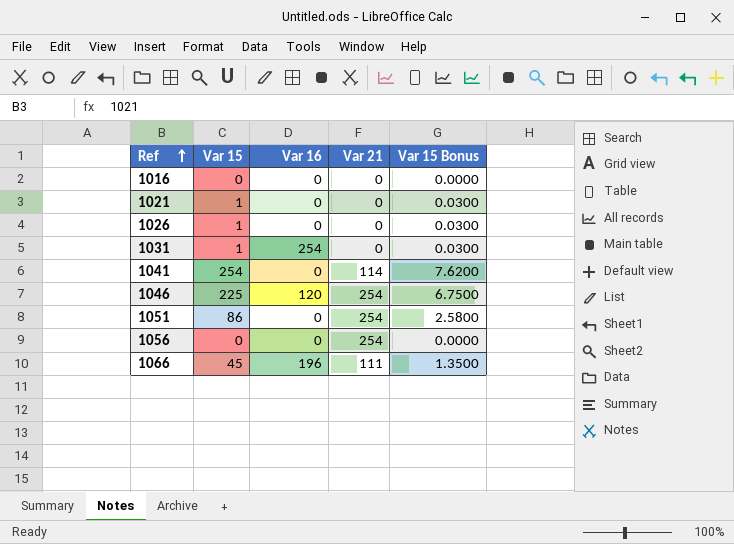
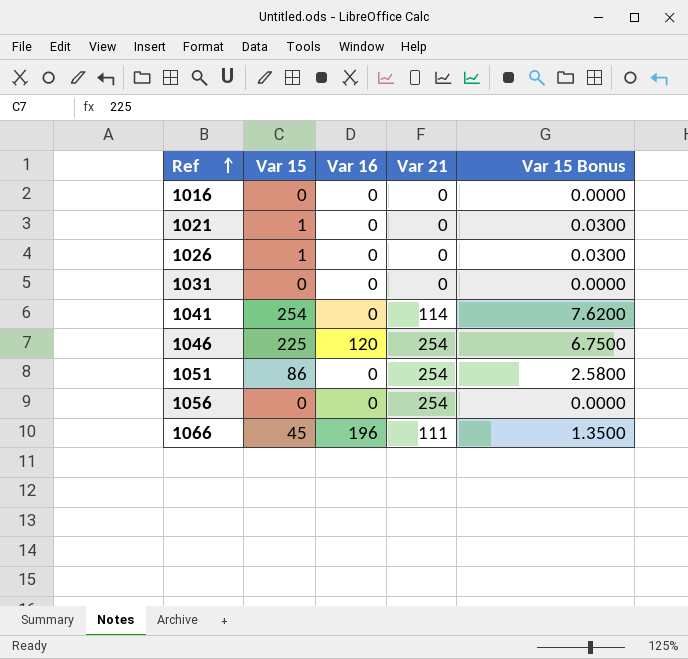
1031 | Var 15: 1 -> 0
1031 | Var 16: 254 -> 0
1031 | Var 15 Bonus: 0.0300 -> 0.0000

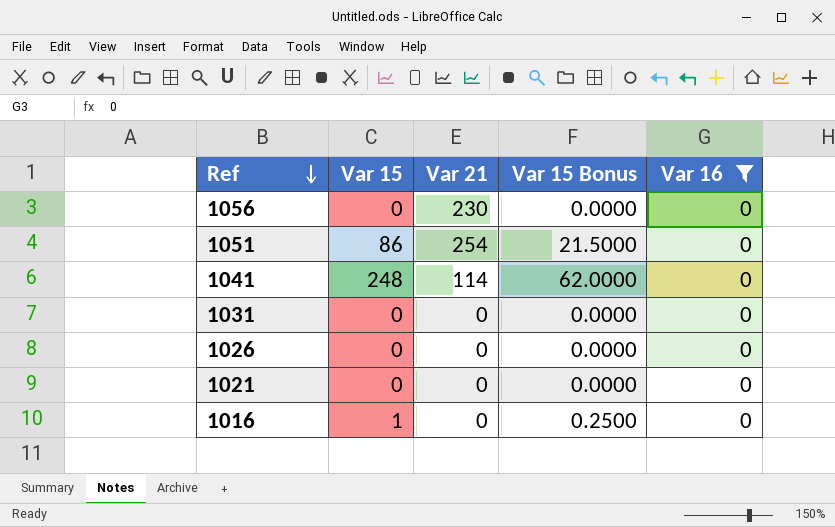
filter: none -> Var 16 = 0
row order: Ref ascending -> Ref descending
column Var 15 Bonus | formula: [Var 15] * 0.03 -> [Var 15] * 0.25
column Var 16 | position: 3 -> 5
1056 | Var 21: 254 -> 230
1041 | Var 15: 254 -> 248
1026 | Var 15: 1 -> 0
1021 | Var 15: 1 -> 0
1016 | Var 15: 0 -> 1

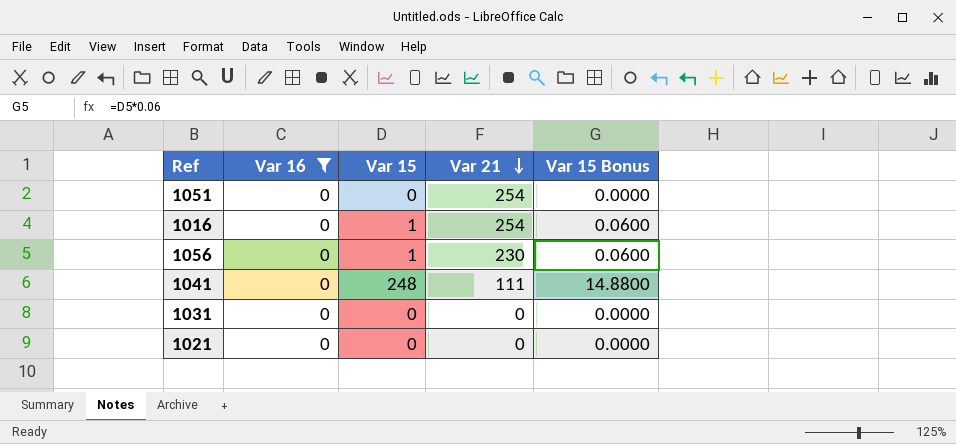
row order: Ref descending -> Var 21 descending
column Var 16 | position: 5 -> 2
column Var 15 Bonus | formula: [Var 15] * 0.25 -> [Var 15] * 0.06
row 1026: 0 | 0 | 0.0000 | 0 -> none
1051 | Var 15: 86 -> 0
1016 | Var 21: 0 -> 254
1056 | Var 15: 0 -> 1
1041 | Var 21: 114 -> 111

